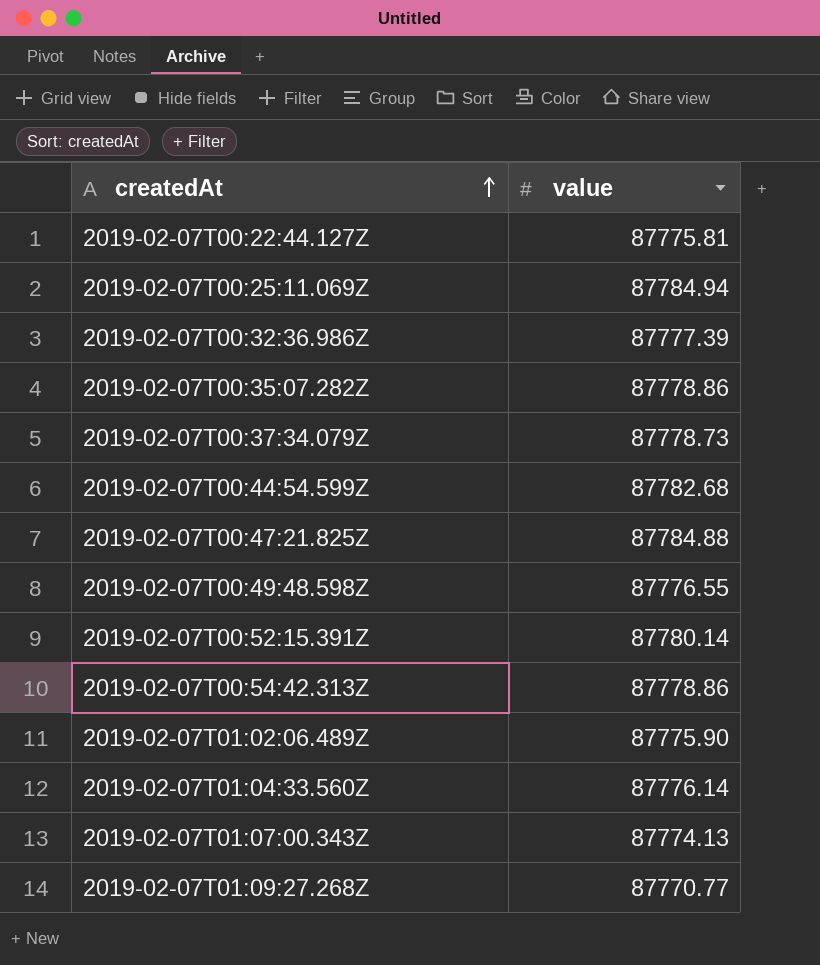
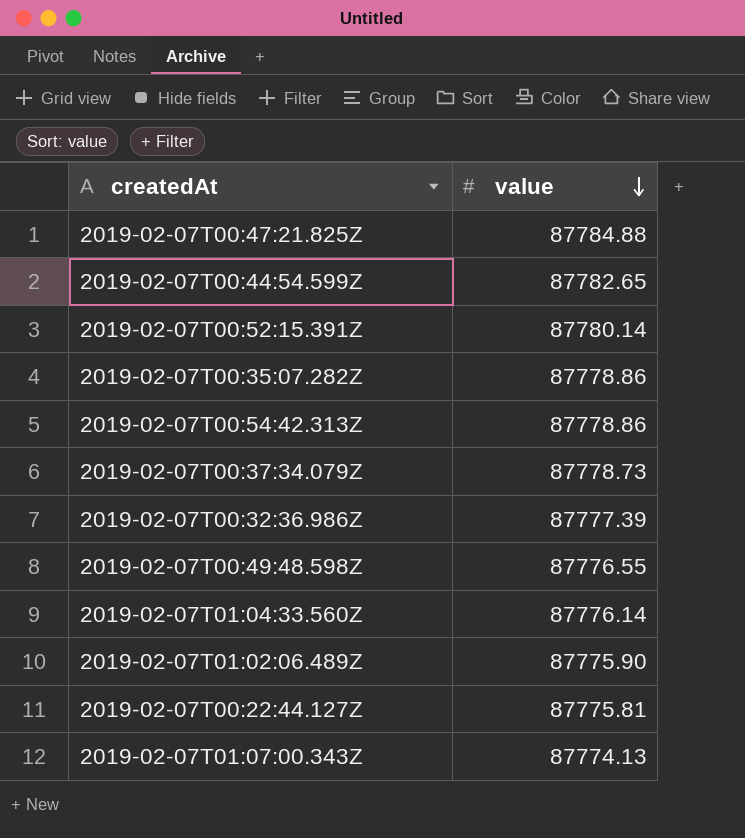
row order: createdAt ascending -> value descending
row 2019-02-07T00:25:11.069Z: 87784.94 -> none
row 2019-02-07T01:09:27.268Z: 87770.77 -> none
2019-02-07T00:44:54.599Z | value: 87782.68 -> 87782.65

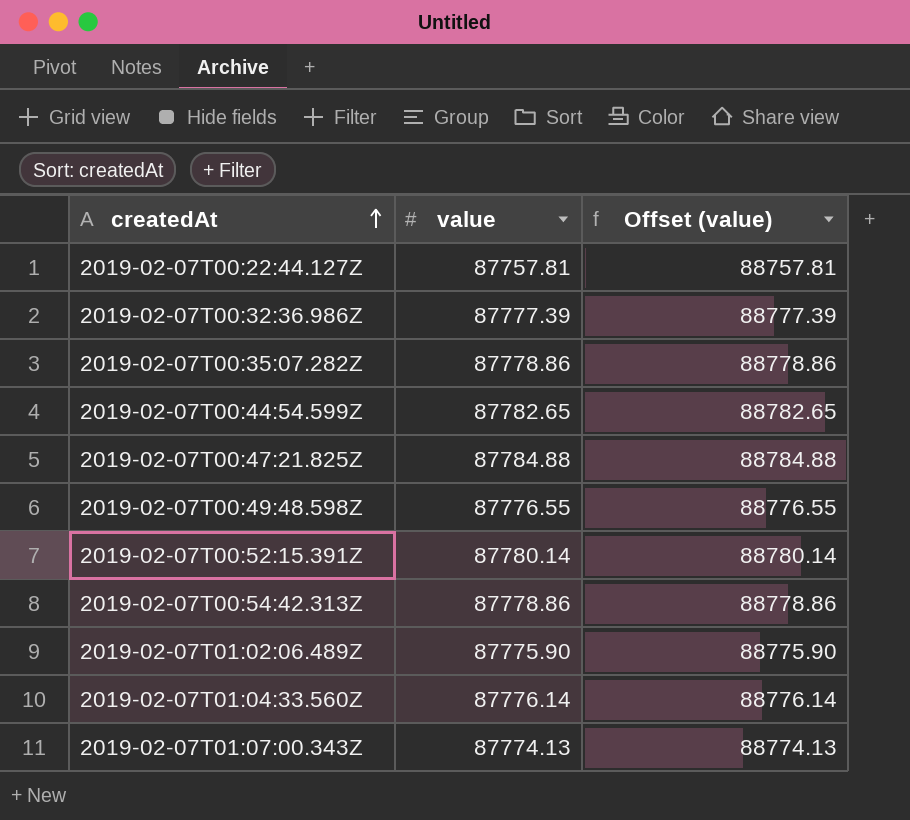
row order: value descending -> createdAt ascending
column Offset (value) | formula: none -> [value] + 1000
row 2019-02-07T00:37:34.079Z: 87778.73 -> none
2019-02-07T00:22:44.127Z | value: 87775.81 -> 87757.81

